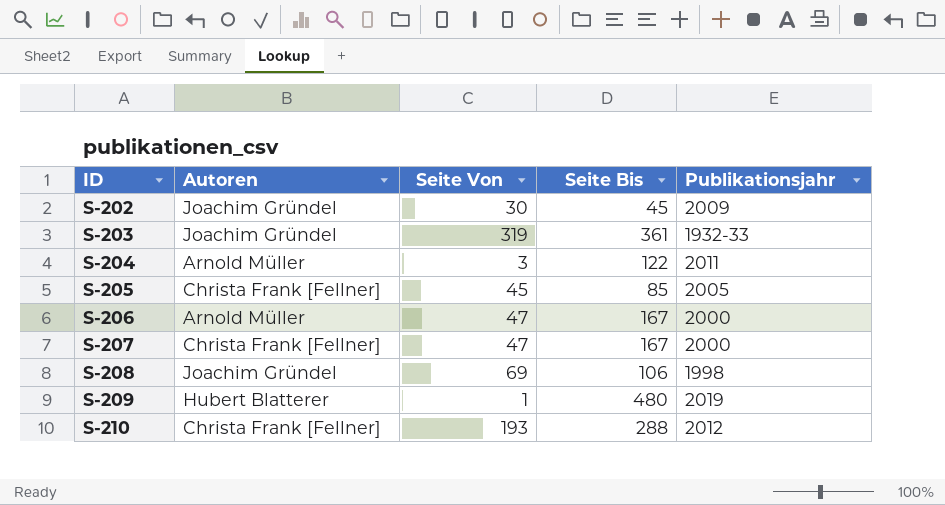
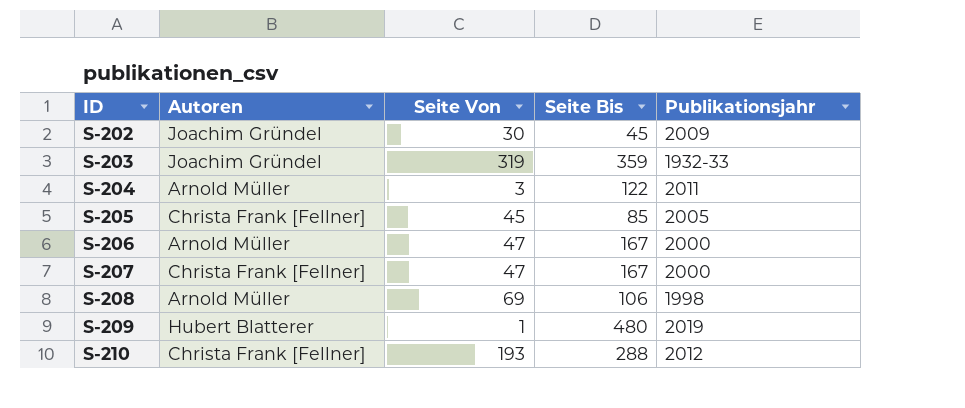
S-203 | Seite Bis: 361 -> 359
S-208 | Autoren: Joachim Gründel -> Arnold Müller

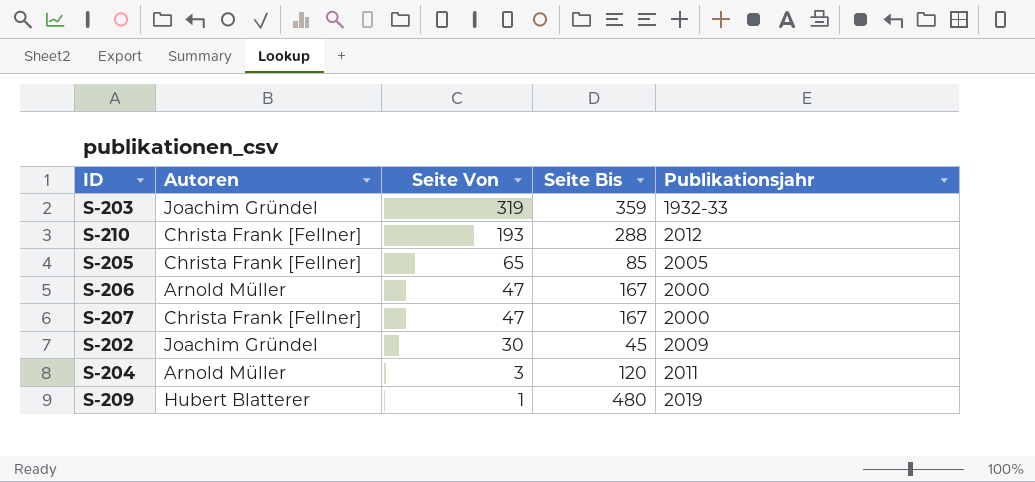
row order: ID ascending -> Seite Von descending
row S-208: Arnold Müller | 69 | 106 | 1998 -> none
S-205 | Seite Von: 45 -> 65
S-204 | Seite Bis: 122 -> 120

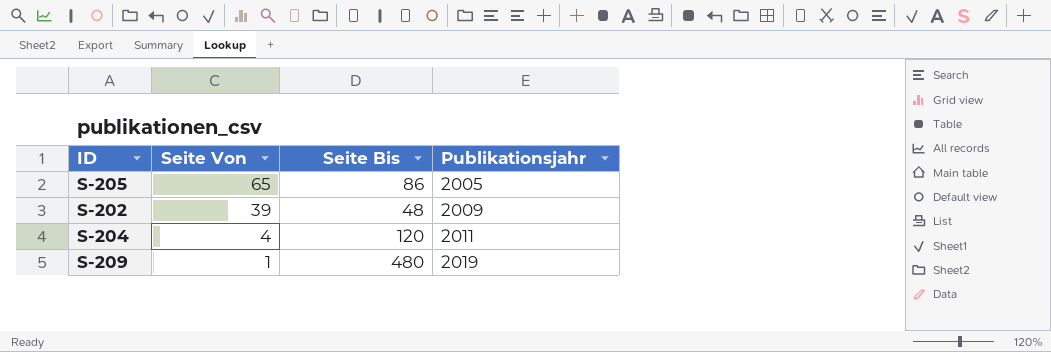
column Autoren | position: 2 -> none
row S-203: Joachim Gründel | 319 | 359 | 1932-33 -> none
row S-210: Christa Frank [Fellner] | 193 | 288 | 2012 -> none
row S-206: Arnold Müller | 47 | 167 | 2000 -> none
row S-207: Christa Frank [Fellner] | 47 | 167 | 2000 -> none
S-205 | Seite Bis: 85 -> 86
S-202 | Seite Von: 30 -> 39
S-202 | Seite Bis: 45 -> 48
S-204 | Seite Von: 3 -> 4

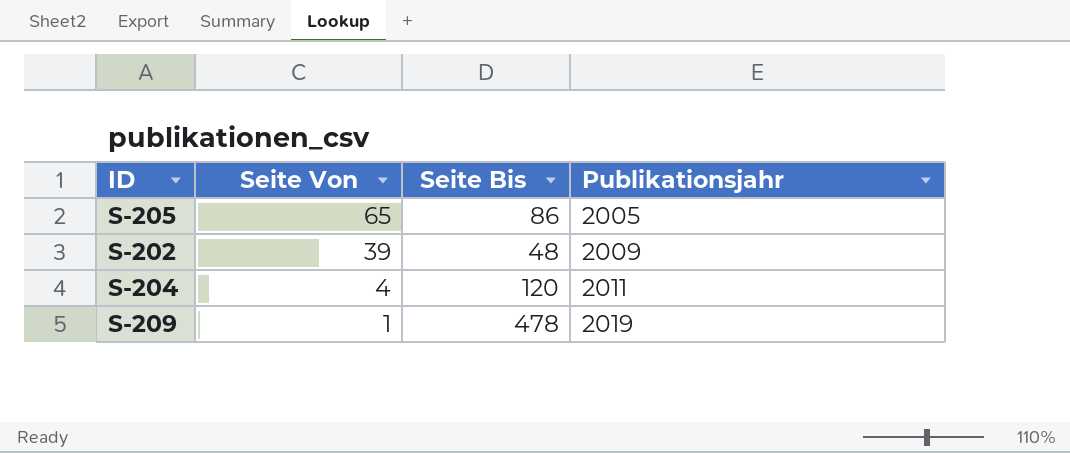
S-209 | Seite Bis: 480 -> 478

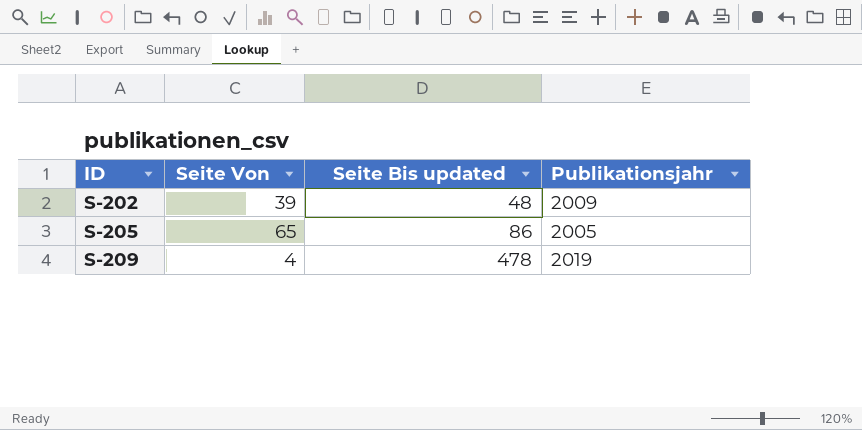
row order: Seite Von descending -> ID ascending
column name: Seite Bis -> Seite Bis updated
row S-204: 4 | 120 | 2011 -> none
S-209 | Seite Von: 1 -> 4

